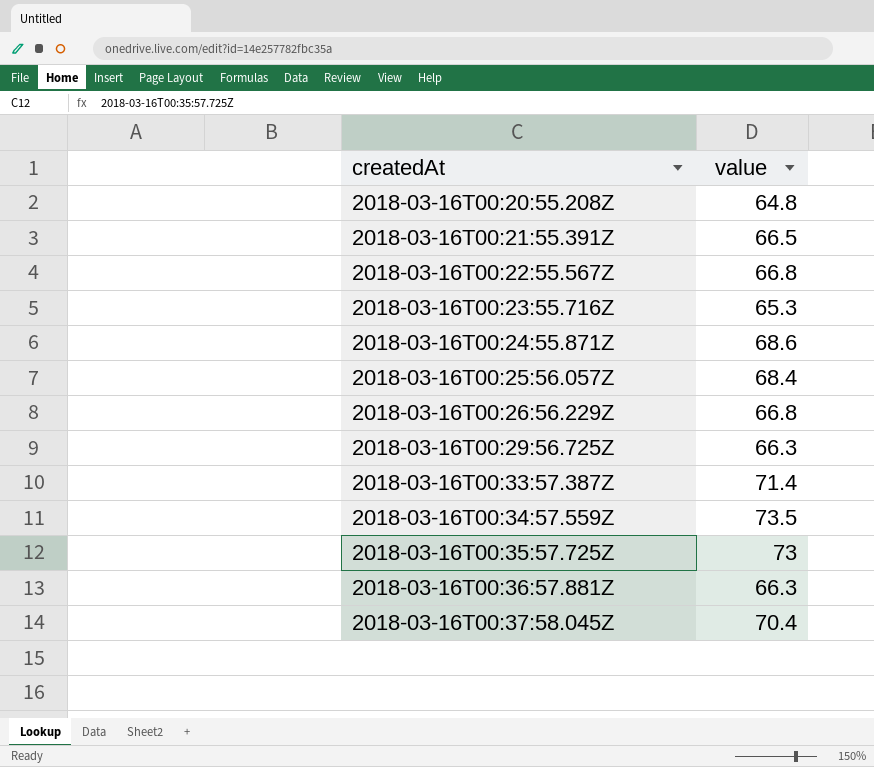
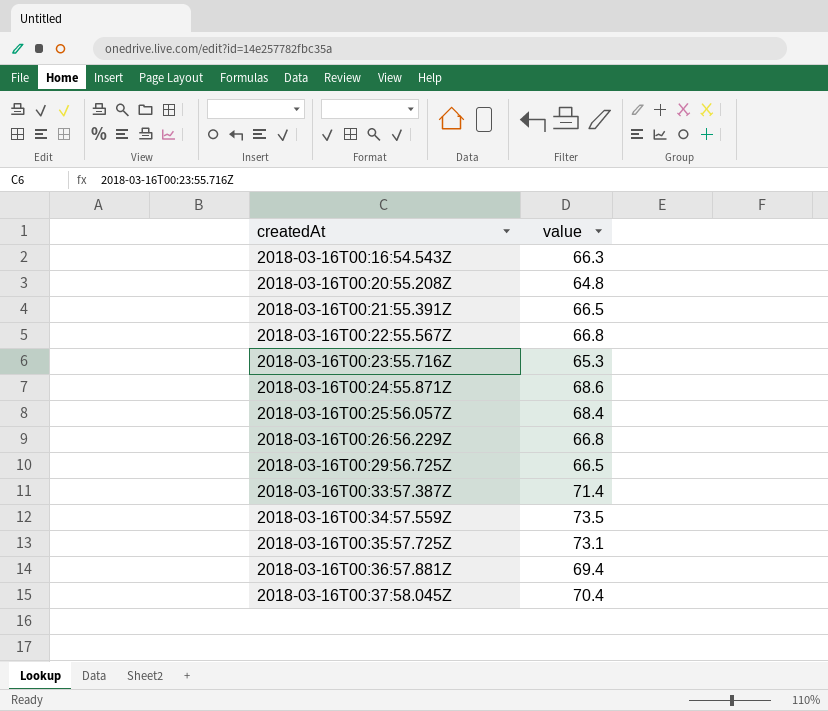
row 2018-03-16T00:16:54.543Z: none -> 66.3
2018-03-16T00:29:56.725Z | value: 66.3 -> 66.5
2018-03-16T00:35:57.725Z | value: 73 -> 73.1
2018-03-16T00:36:57.881Z | value: 66.3 -> 69.4

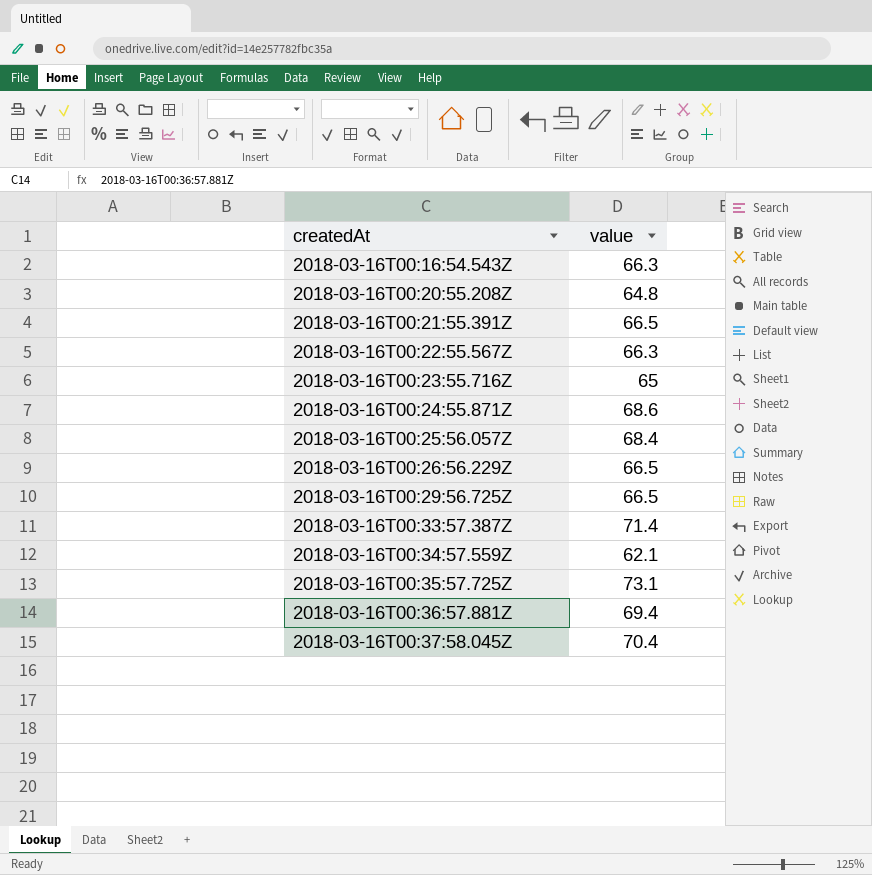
2018-03-16T00:22:55.567Z | value: 66.8 -> 66.3
2018-03-16T00:23:55.716Z | value: 65.3 -> 65
2018-03-16T00:26:56.229Z | value: 66.8 -> 66.5
2018-03-16T00:34:57.559Z | value: 73.5 -> 62.1

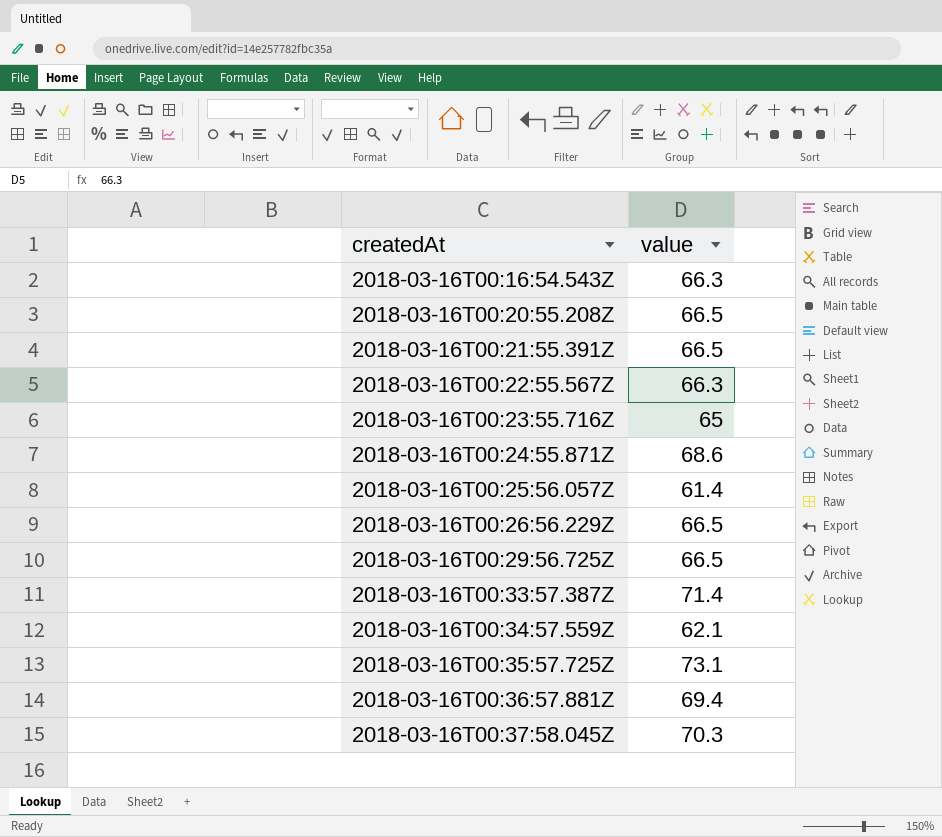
2018-03-16T00:20:55.208Z | value: 64.8 -> 66.5
2018-03-16T00:25:56.057Z | value: 68.4 -> 61.4
2018-03-16T00:37:58.045Z | value: 70.4 -> 70.3

